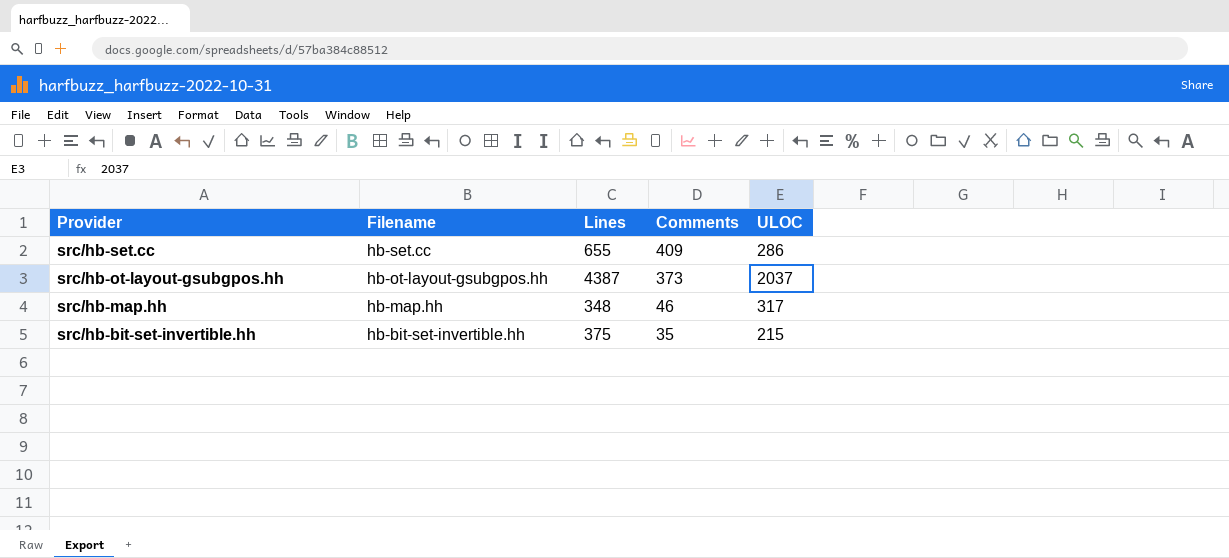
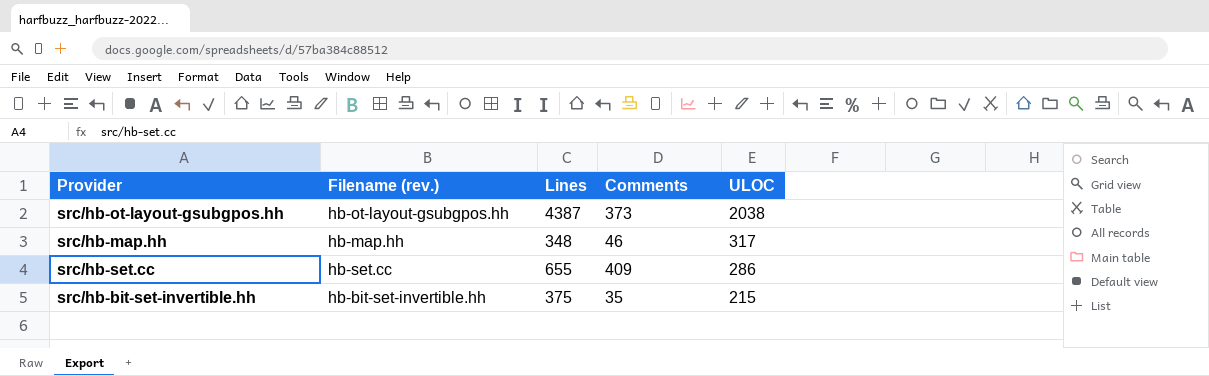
row order: Provider descending -> ULOC descending
column name: Filename -> Filename (rev.)
src/hb-ot-layout-gsubgpos.hh | ULOC: 2037 -> 2038

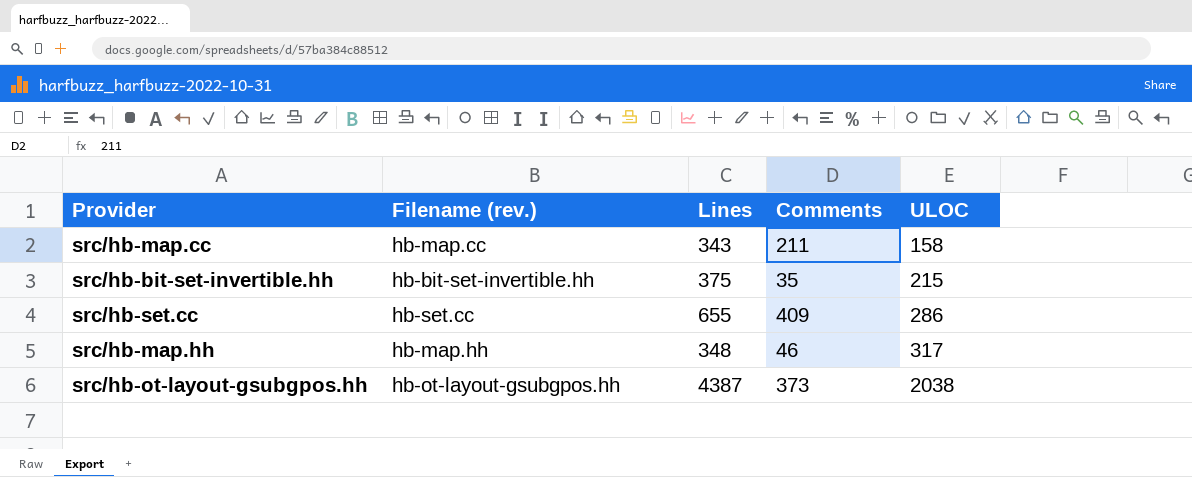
row order: ULOC descending -> ULOC ascending
row src/hb-map.cc: none -> hb-map.cc | 343 | 211 | 158

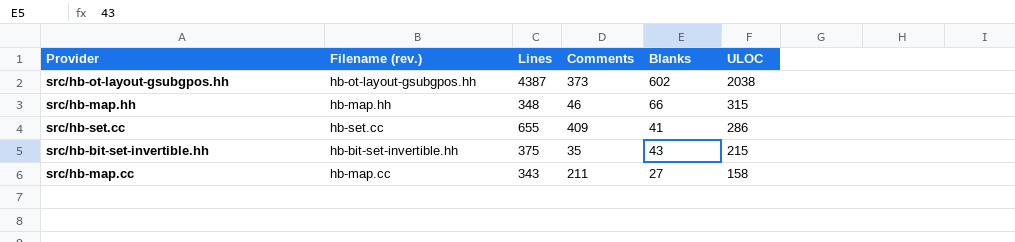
row order: ULOC ascending -> ULOC descending
column Blanks | position: none -> 5
src/hb-map.hh | ULOC: 317 -> 315

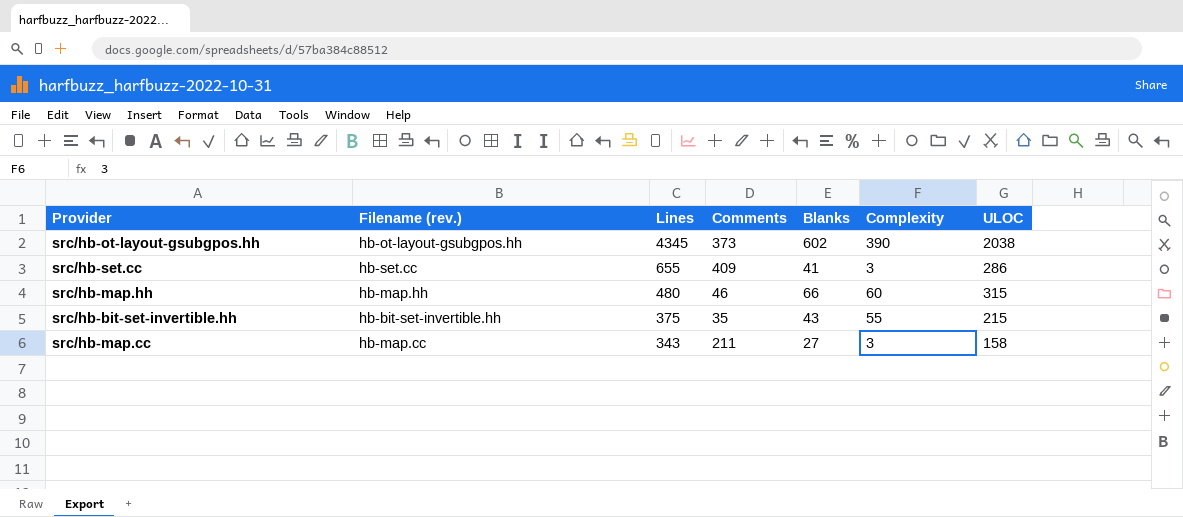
row order: ULOC descending -> Lines descending
column Complexity | position: none -> 6
src/hb-ot-layout-gsubgpos.hh | Lines: 4387 -> 4345
src/hb-map.hh | Lines: 348 -> 480

